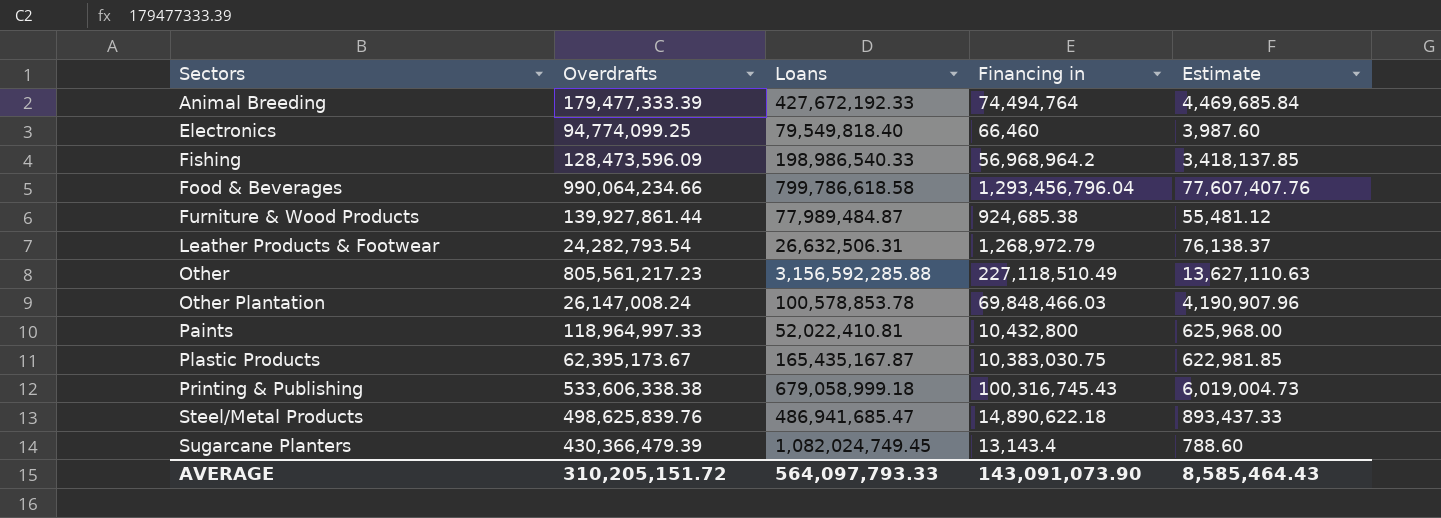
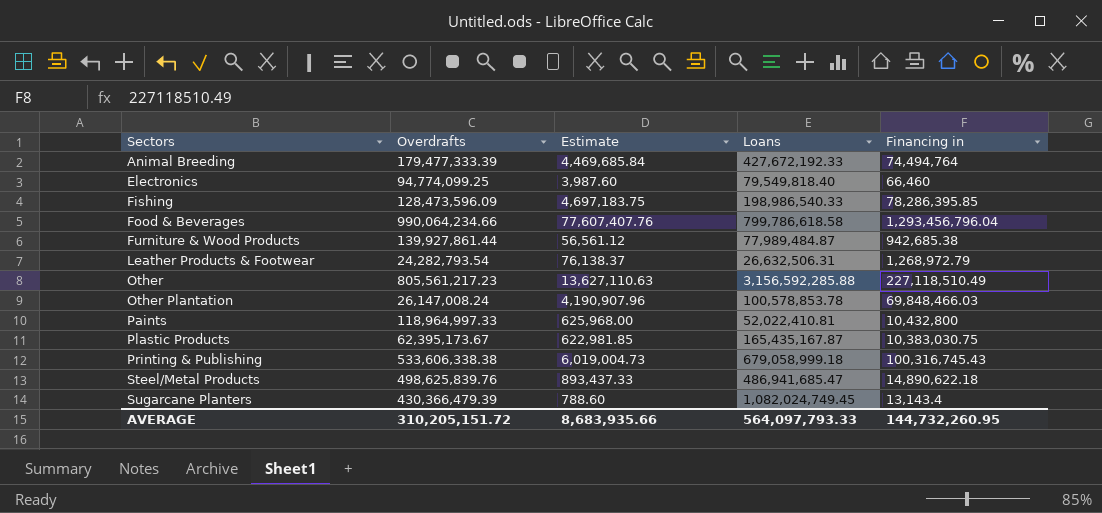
column Estimate | position: 5 -> 3
Fishing | Estimate: 3,418,137.85 -> 4,697,183.75
Fishing | Financing in: 56,968,964.2 -> 78,286,395.85
Furniture & Wood Products | Estimate: 55,481.12 -> 56,561.12
Furniture & Wood Products | Financing in: 924,685.38 -> 942,685.38
AVERAGE | Estimate: 8,585,464.43 -> 8,683,935.66
AVERAGE | Financing in: 143,091,073.90 -> 144,732,260.95

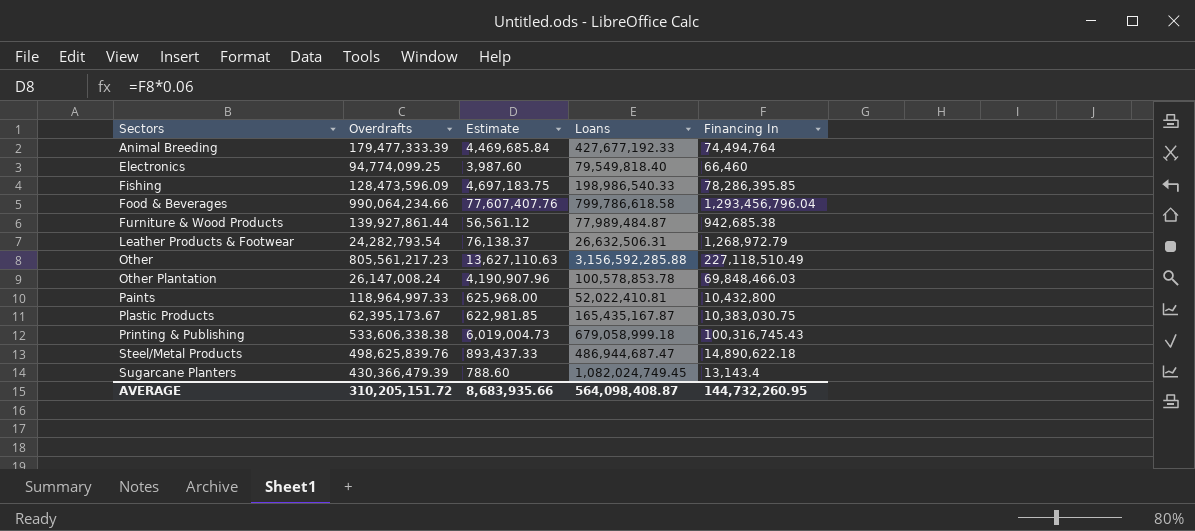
column name: Financing in -> Financing In
Animal Breeding | Loans: 427,672,192.33 -> 427,677,192.33
Steel/Metal Products | Loans: 486,941,685.47 -> 486,944,687.47
AVERAGE | Loans: 564,097,793.33 -> 564,098,408.87

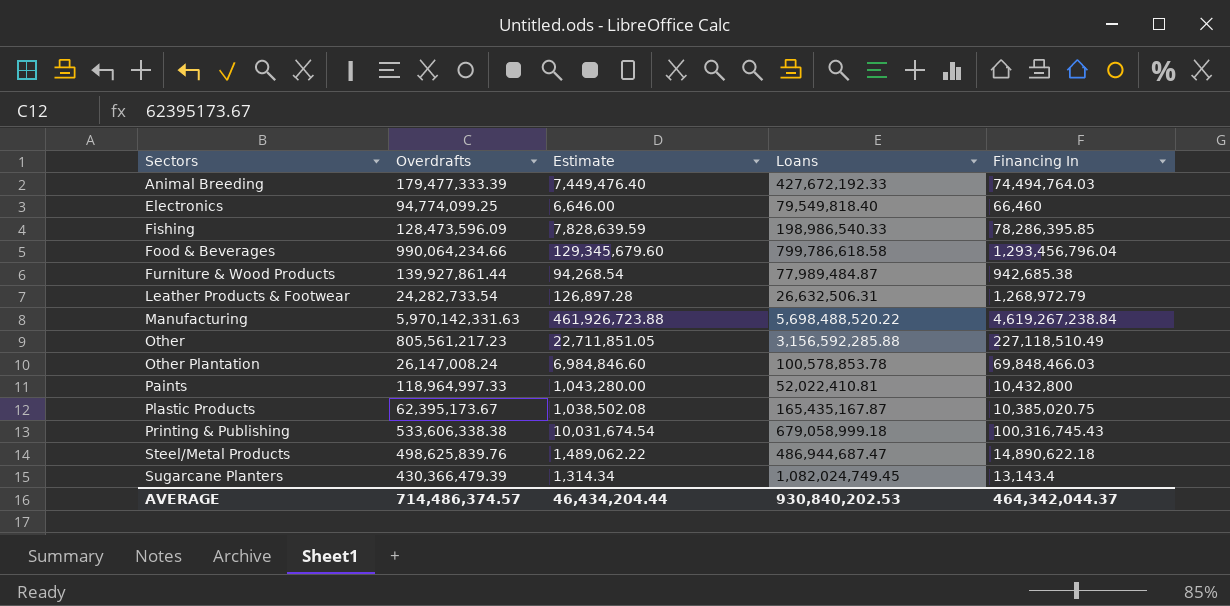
column Estimate | formula: [Financing In] * 0.06 -> [Financing In] * 0.1
Animal Breeding | Loans: 427,677,192.33 -> 427,672,192.33
Animal Breeding | Financing In: 74,494,764 -> 74,494,764.03
Leather Products & Footwear | Overdrafts: 24,282,793.54 -> 24,282,733.54
row Manufacturing: none -> 5,970,142,331.63 | 461,926,723.88 | 5,698,488,520.22 | 4,619,267,238.84
Plastic Products | Financing In: 10,383,030.75 -> 10,385,020.75
AVERAGE | Overdrafts: 310,205,151.72 -> 714,486,374.57
AVERAGE | Estimate: 8,683,935.66 -> 46,434,204.44
AVERAGE | Loans: 564,098,408.87 -> 930,840,202.53
AVERAGE | Financing In: 144,732,260.95 -> 464,342,044.37

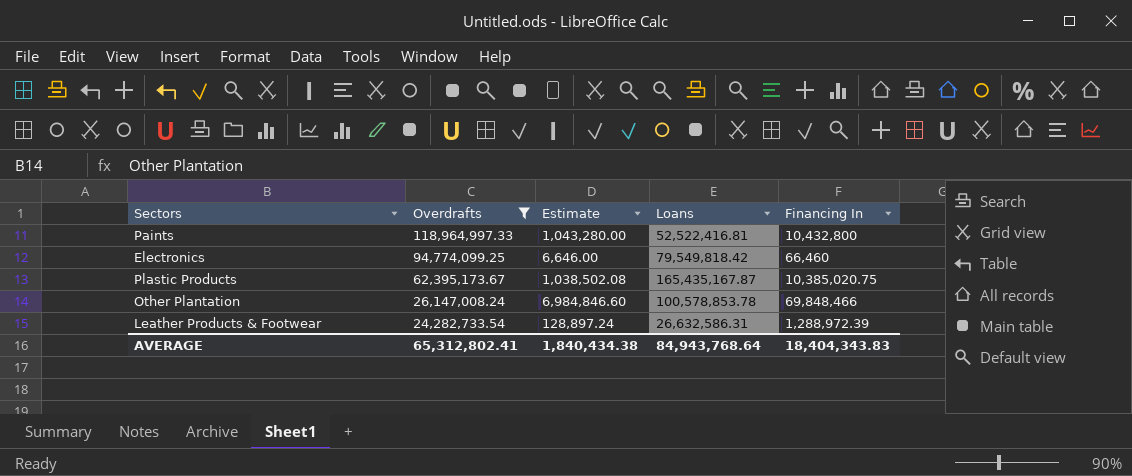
filter: none -> Overdrafts <= 118,964,997.33
row order: Sectors ascending -> Overdrafts descending
Paints | Loans: 52,022,410.81 -> 52,522,416.81
Electronics | Loans: 79,549,818.40 -> 79,549,818.42
Other Plantation | Financing In: 69,848,466.03 -> 69,848,466
Leather Products & Footwear | Estimate: 126,897.28 -> 128,897.24
Leather Products & Footwear | Loans: 26,632,506.31 -> 26,632,586.31
Leather Products & Footwear | Financing In: 1,268,972.79 -> 1,288,972.39
AVERAGE | Overdrafts: 714,486,374.57 -> 65,312,802.41
AVERAGE | Estimate: 46,434,204.44 -> 1,840,434.38
AVERAGE | Loans: 930,840,202.53 -> 84,943,768.64
AVERAGE | Financing In: 464,342,044.37 -> 18,404,343.83

